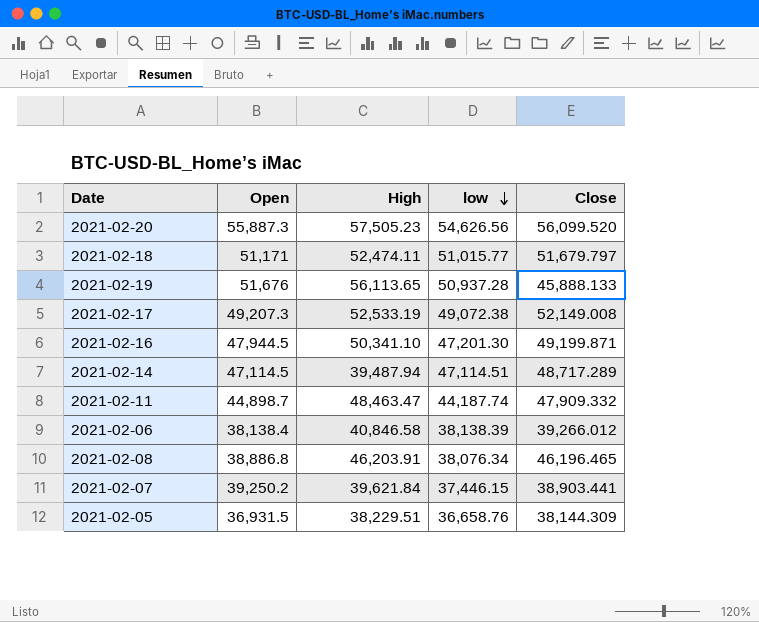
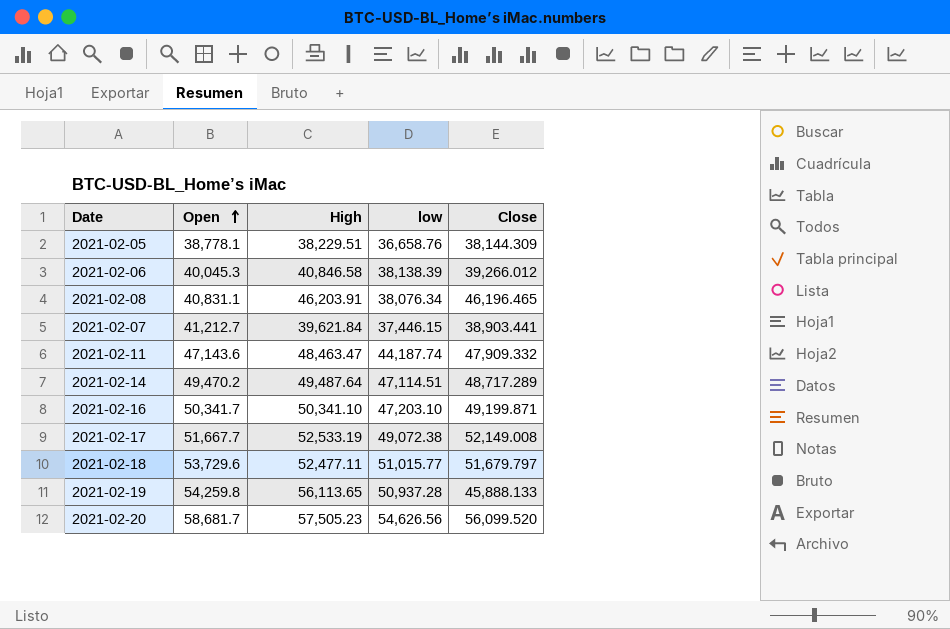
row order: low descending -> Open ascending
2021-02-05 | Open: 36,931.5 -> 38,778.1
2021-02-06 | Open: 38,138.4 -> 40,045.3
2021-02-08 | Open: 38,886.8 -> 40,831.1
2021-02-07 | Open: 39,250.2 -> 41,212.7
2021-02-11 | Open: 44,898.7 -> 47,143.6
2021-02-14 | Open: 47,114.5 -> 49,470.2
2021-02-14 | High: 39,487.94 -> 49,487.64
2021-02-16 | Open: 47,944.5 -> 50,341.7
2021-02-16 | low: 47,201.30 -> 47,203.10
2021-02-17 | Open: 49,207.3 -> 51,667.7
2021-02-18 | Open: 51,171 -> 53,729.6
2021-02-18 | High: 52,474.11 -> 52,477.11
2021-02-19 | Open: 51,676 -> 54,259.8
2021-02-20 | Open: 55,887.3 -> 58,681.7

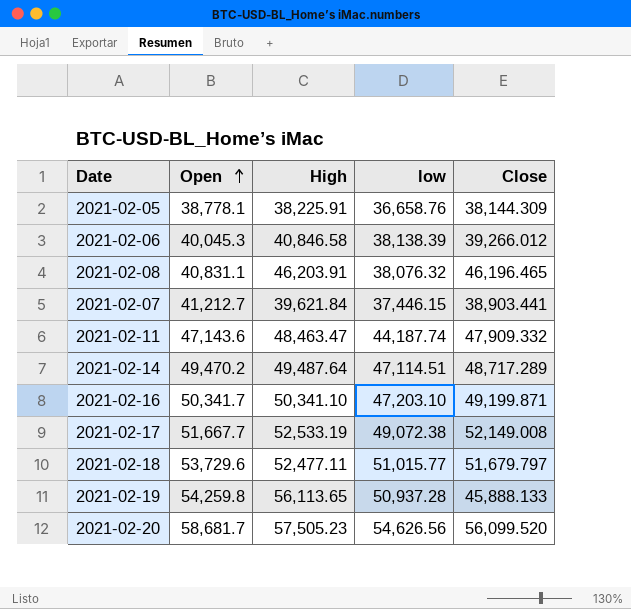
2021-02-05 | High: 38,229.51 -> 38,225.91
2021-02-08 | low: 38,076.34 -> 38,076.32

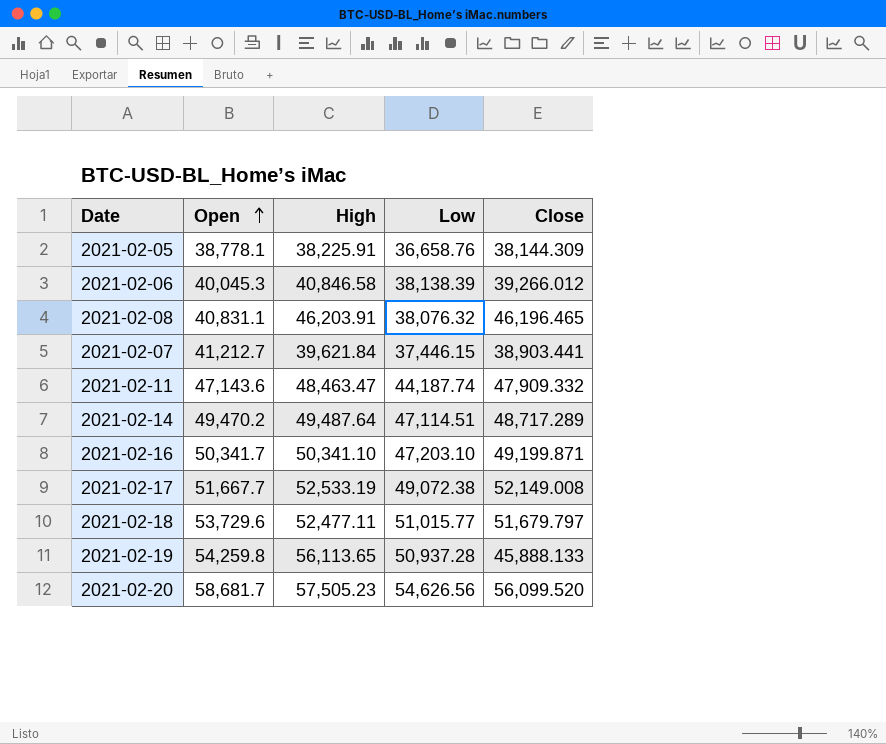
column name: low -> Low

